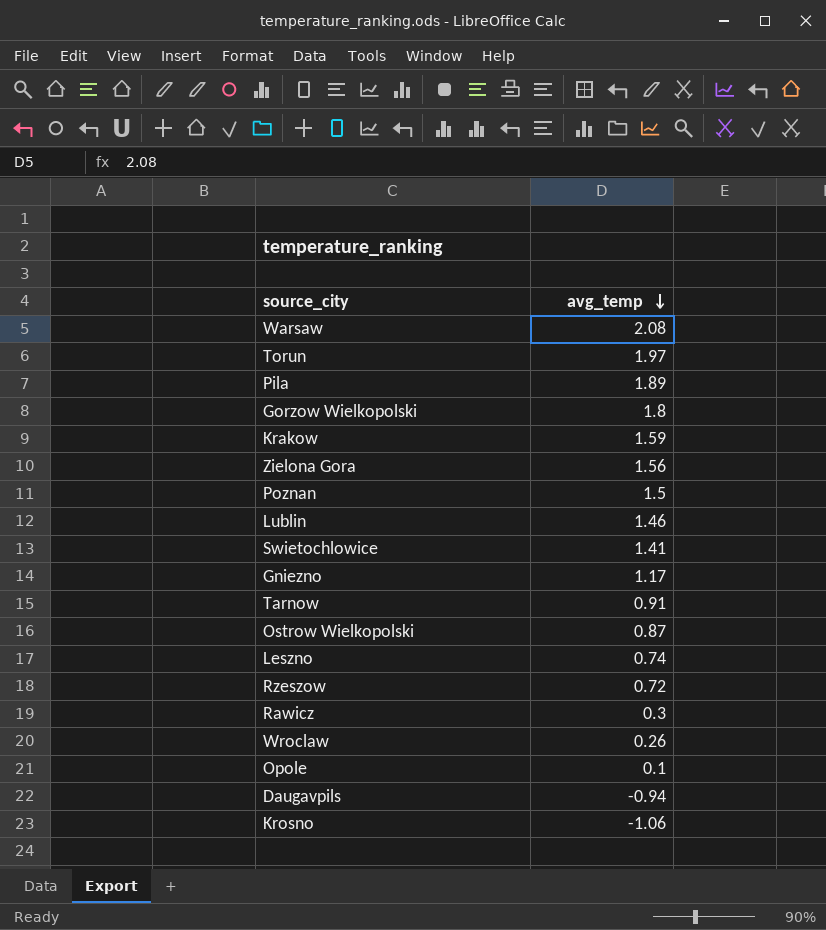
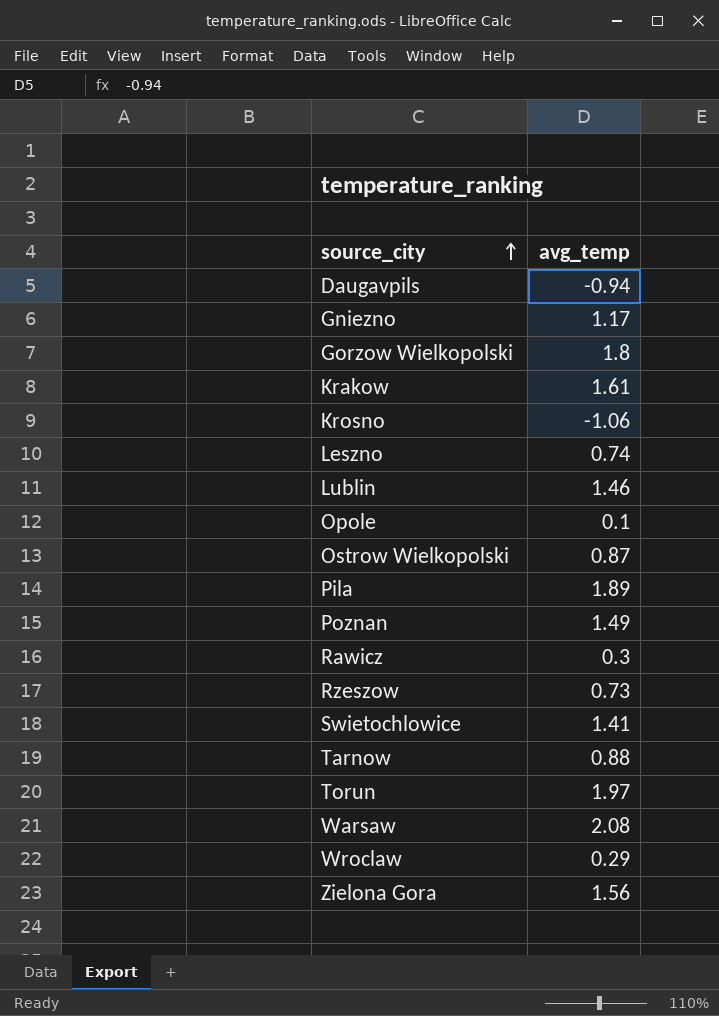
row order: avg_temp descending -> source_city ascending
Krakow | avg_temp: 1.59 -> 1.61
Poznan | avg_temp: 1.5 -> 1.49
Rzeszow | avg_temp: 0.72 -> 0.73
Tarnow | avg_temp: 0.91 -> 0.88
Wroclaw | avg_temp: 0.26 -> 0.29

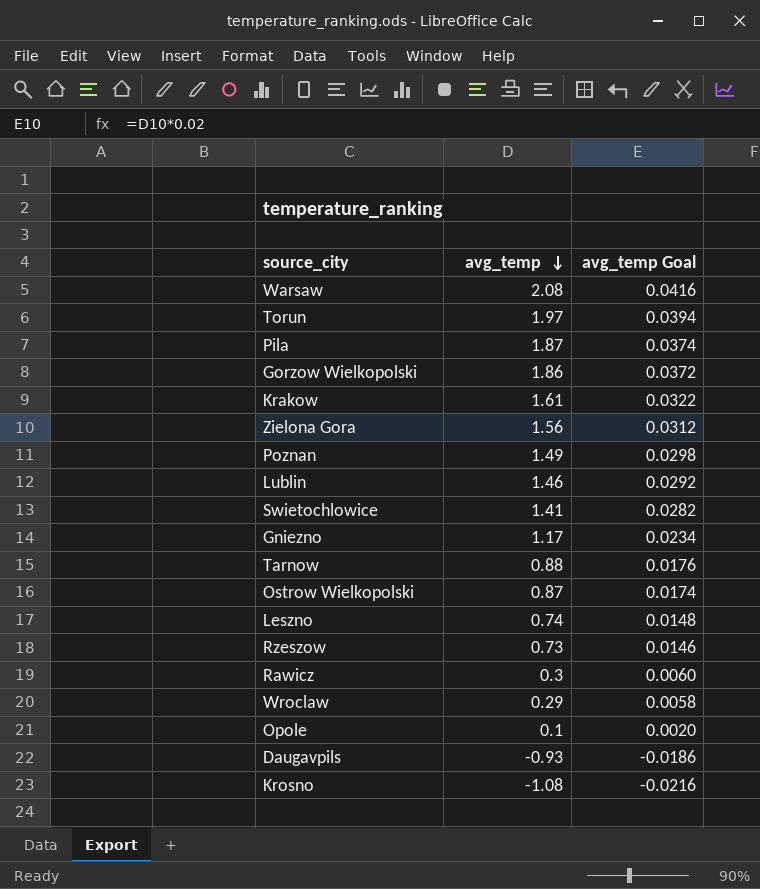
row order: source_city ascending -> avg_temp descending
column avg_temp Goal | formula: none -> [avg_temp] * 0.02
Pila | avg_temp: 1.89 -> 1.87
Gorzow Wielkopolski | avg_temp: 1.8 -> 1.86
Daugavpils | avg_temp: -0.94 -> -0.93
Krosno | avg_temp: -1.06 -> -1.08

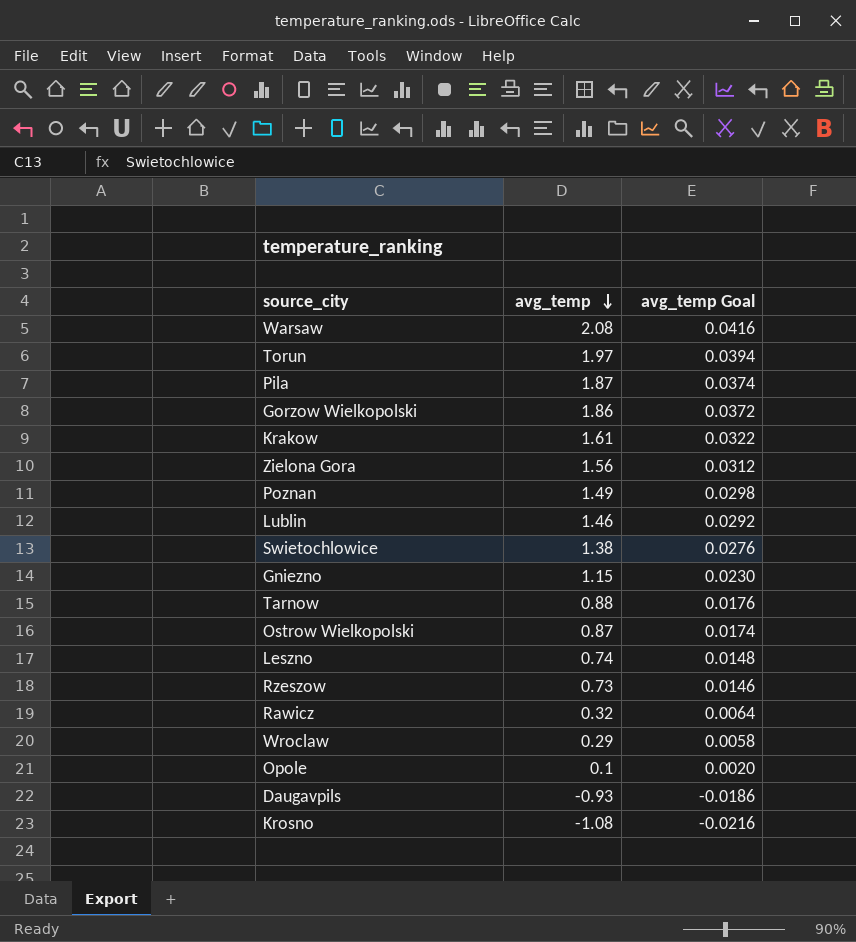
Swietochlowice | avg_temp: 1.41 -> 1.38
Swietochlowice | avg_temp Goal: 0.0282 -> 0.0276
Gniezno | avg_temp: 1.17 -> 1.15
Gniezno | avg_temp Goal: 0.0234 -> 0.0230
Rawicz | avg_temp: 0.3 -> 0.32
Rawicz | avg_temp Goal: 0.0060 -> 0.0064

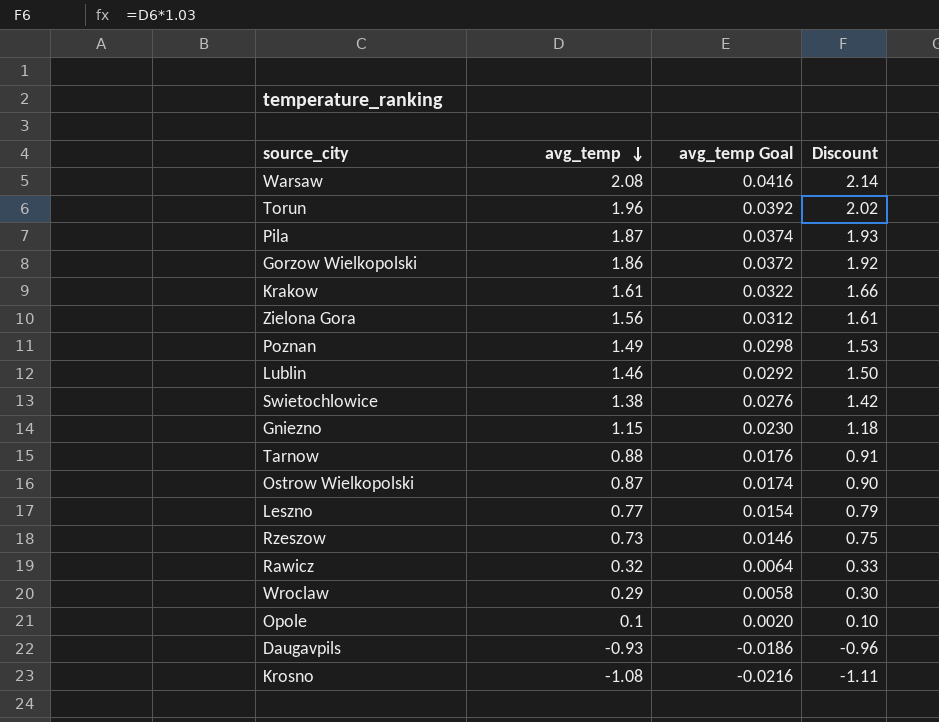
column Discount | formula: none -> [avg_temp] * 1.03
Torun | avg_temp: 1.97 -> 1.96
Torun | avg_temp Goal: 0.0394 -> 0.0392
Leszno | avg_temp: 0.74 -> 0.77
Leszno | avg_temp Goal: 0.0148 -> 0.0154

